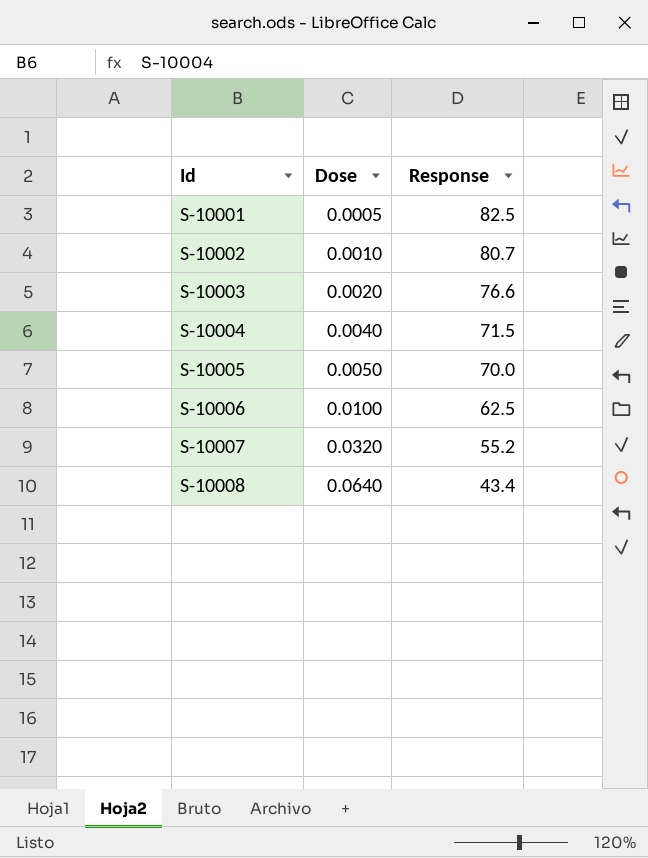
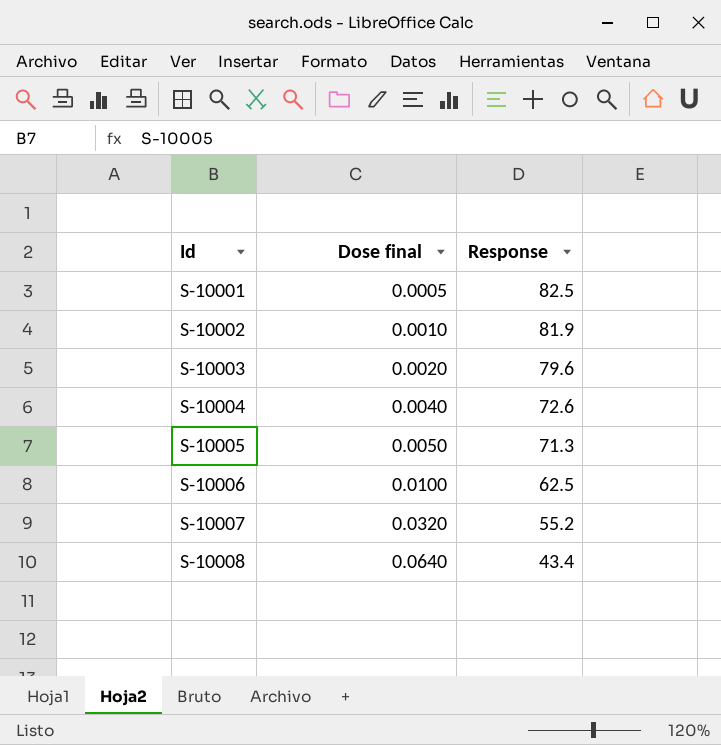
column name: Dose -> Dose final
S-10002 | Response: 80.7 -> 81.9
S-10003 | Response: 76.6 -> 79.6
S-10004 | Response: 71.5 -> 72.6
S-10005 | Response: 70.0 -> 71.3

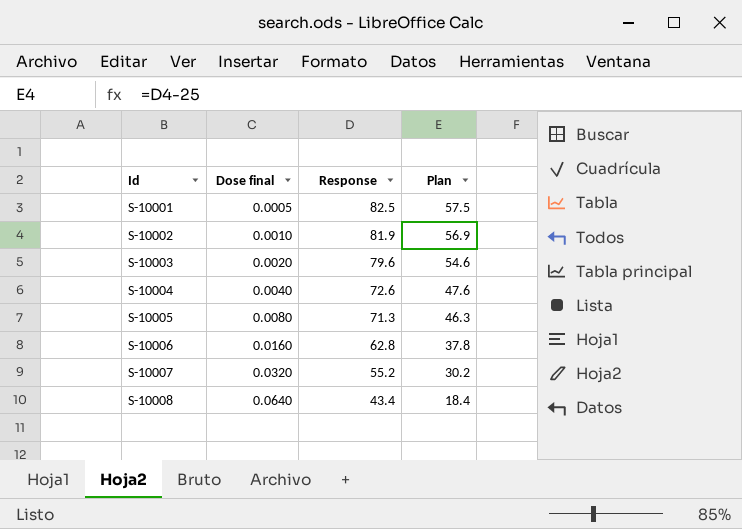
column Plan | formula: none -> [Response] - 25
S-10005 | Dose final: 0.0050 -> 0.0080
S-10006 | Dose final: 0.0100 -> 0.0160
S-10006 | Response: 62.5 -> 62.8

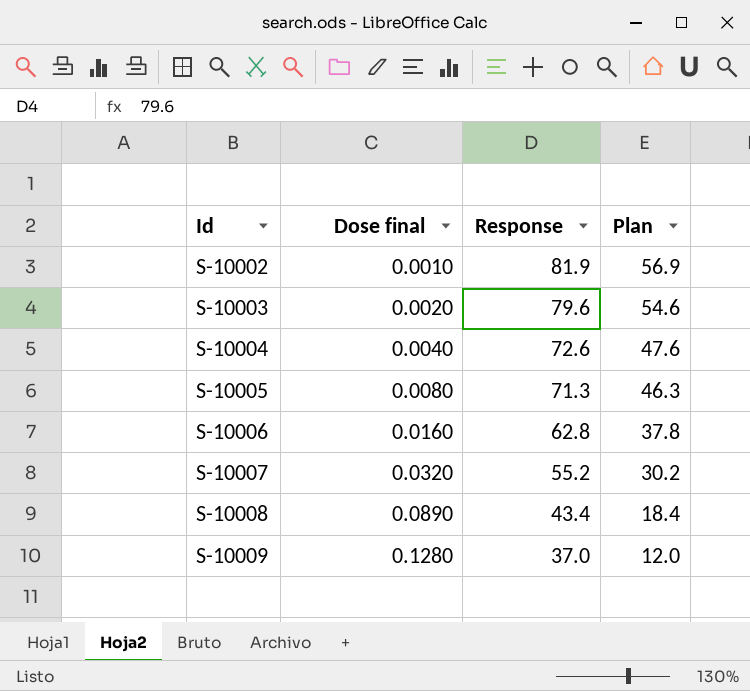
row S-10001: 0.0005 | 82.5 | 57.5 -> none
S-10008 | Dose final: 0.0640 -> 0.0890
row S-10009: none -> 0.1280 | 37.0 | 12.0

